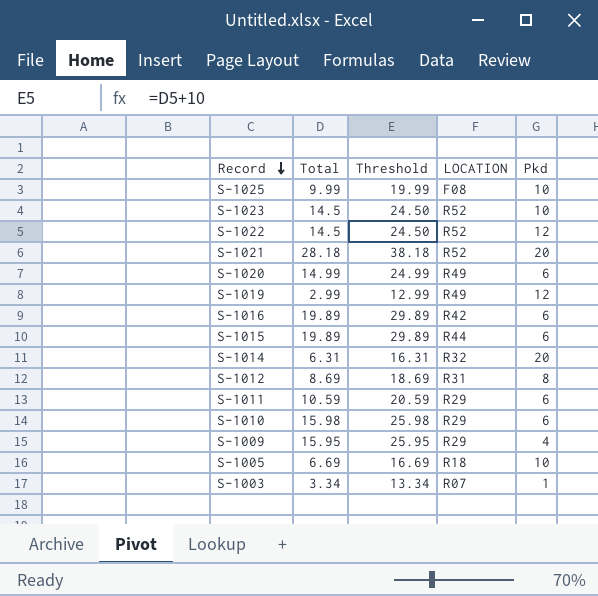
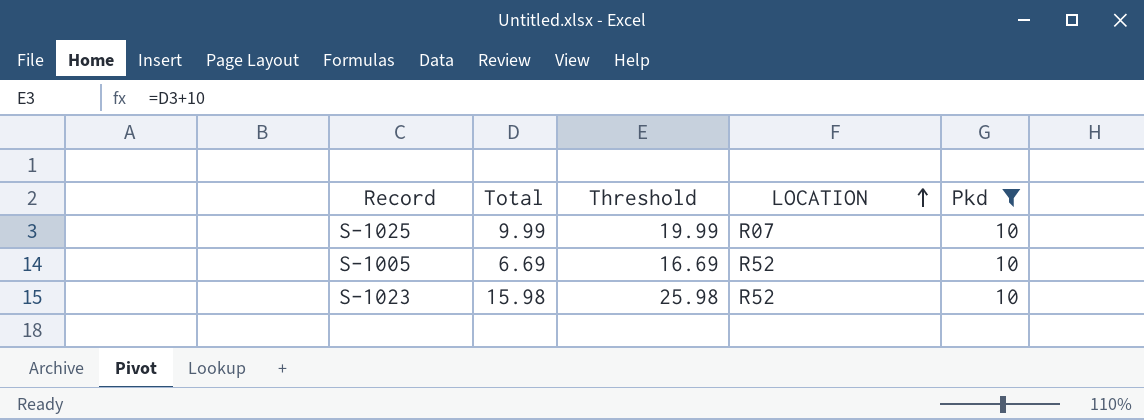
filter: none -> Pkd = 10
row order: Record descending -> LOCATION ascending
S-1025 | LOCATION: F08 -> R07
S-1005 | LOCATION: R18 -> R52
S-1023 | Total: 14.5 -> 15.98
S-1023 | Threshold: 24.50 -> 25.98

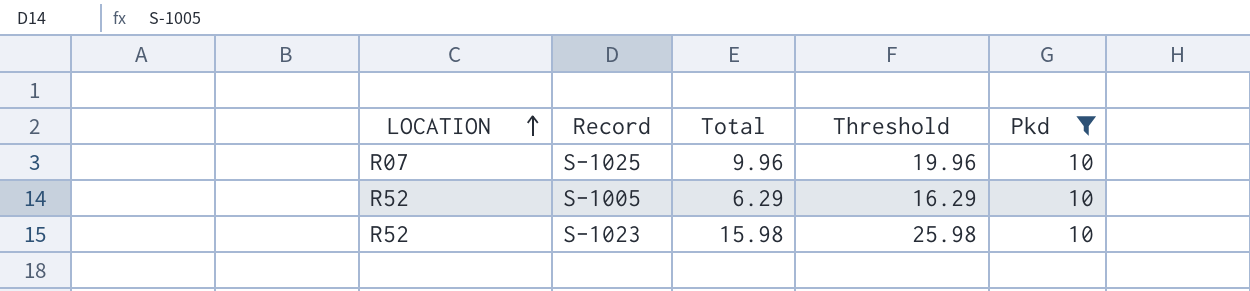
column LOCATION | position: 4 -> 1
S-1025 | Total: 9.99 -> 9.96
S-1025 | Threshold: 19.99 -> 19.96
S-1005 | Total: 6.69 -> 6.29
S-1005 | Threshold: 16.69 -> 16.29

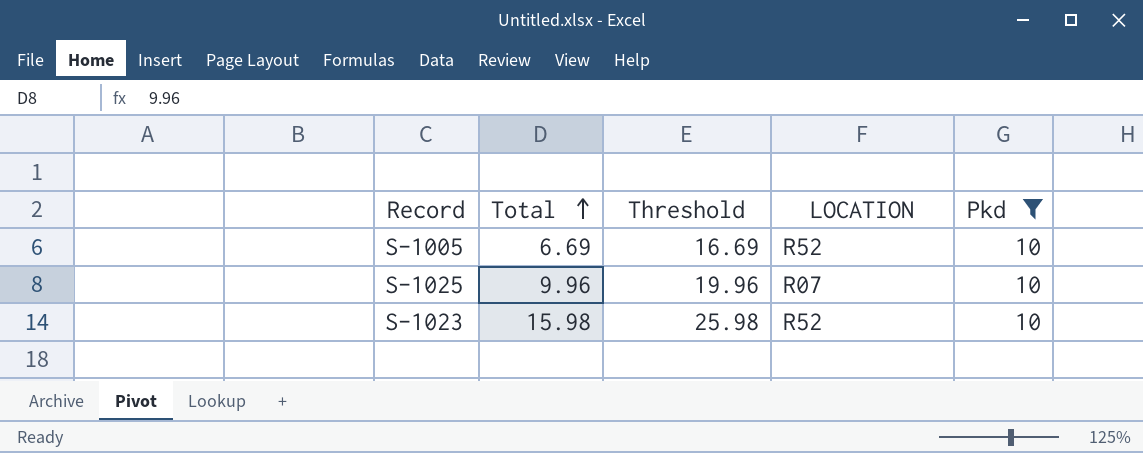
row order: LOCATION ascending -> Total ascending
column LOCATION | position: 1 -> 4
S-1005 | Total: 6.29 -> 6.69
S-1005 | Threshold: 16.29 -> 16.69

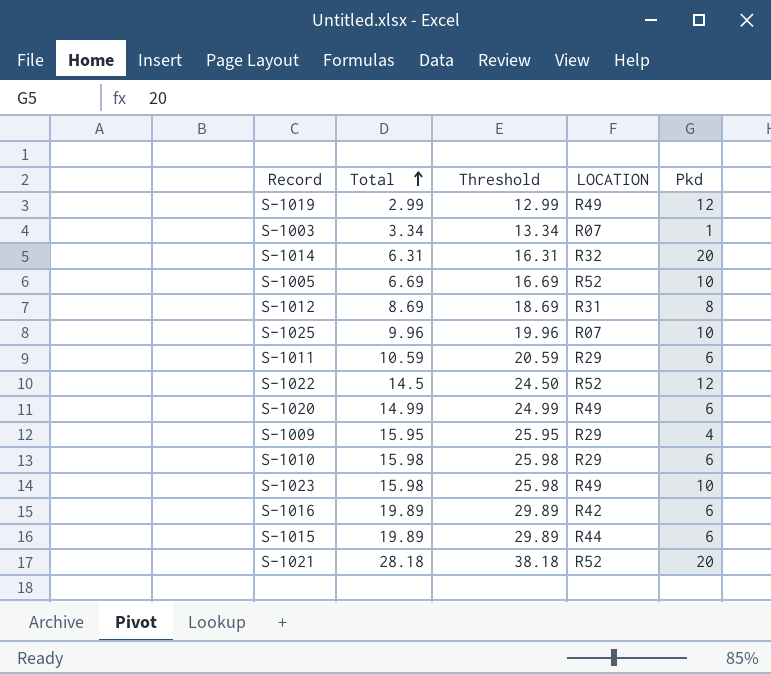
filter: Pkd = 10 -> none
S-1023 | LOCATION: R52 -> R49

